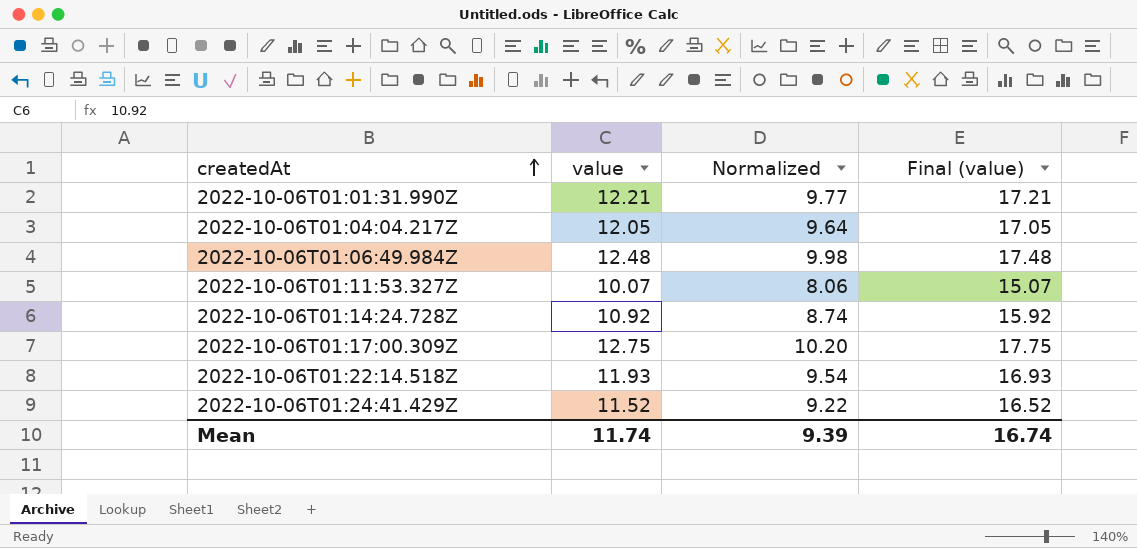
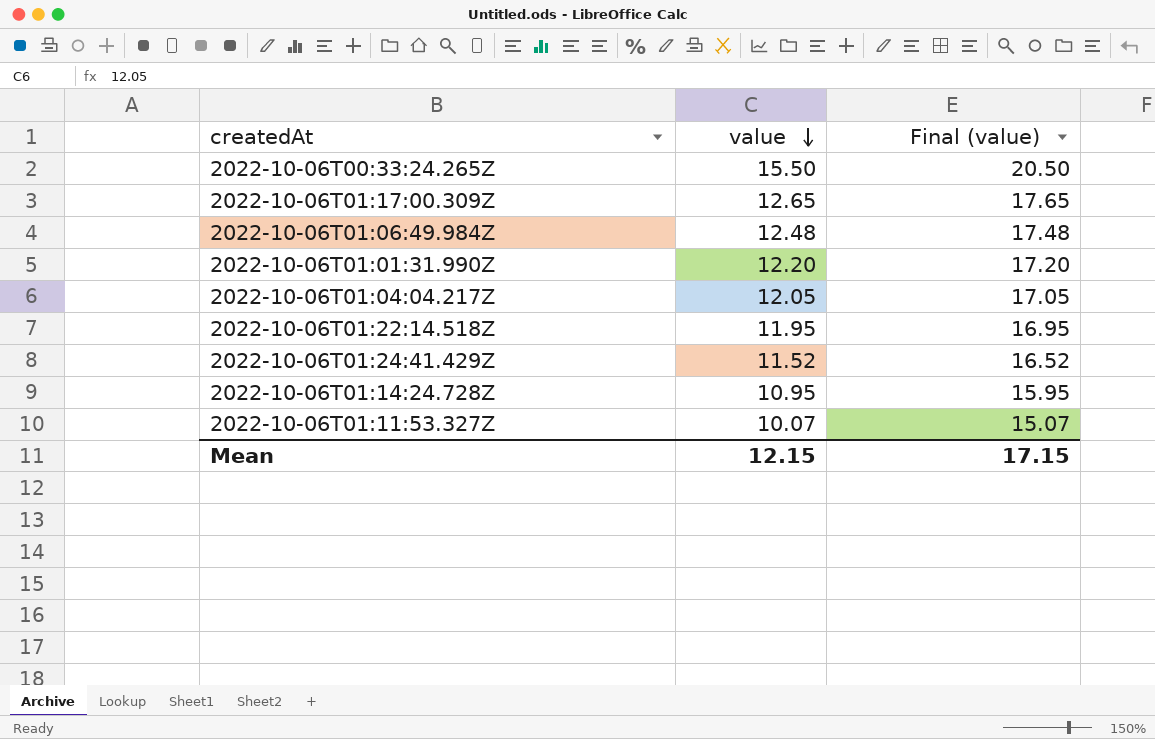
row order: createdAt ascending -> value descending
column Normalized | formula: [value] * 0.8 -> none
row 2022-10-06T00:33:24.265Z: none -> 15.50 | 20.50
2022-10-06T01:17:00.309Z | value: 12.75 -> 12.65
2022-10-06T01:17:00.309Z | Final (value): 17.75 -> 17.65
2022-10-06T01:01:31.990Z | value: 12.21 -> 12.20
2022-10-06T01:01:31.990Z | Final (value): 17.21 -> 17.20
2022-10-06T01:22:14.518Z | value: 11.93 -> 11.95
2022-10-06T01:22:14.518Z | Final (value): 16.93 -> 16.95
2022-10-06T01:14:24.728Z | value: 10.92 -> 10.95
2022-10-06T01:14:24.728Z | Final (value): 15.92 -> 15.95
Mean | value: 11.74 -> 12.15
Mean | Final (value): 16.74 -> 17.15

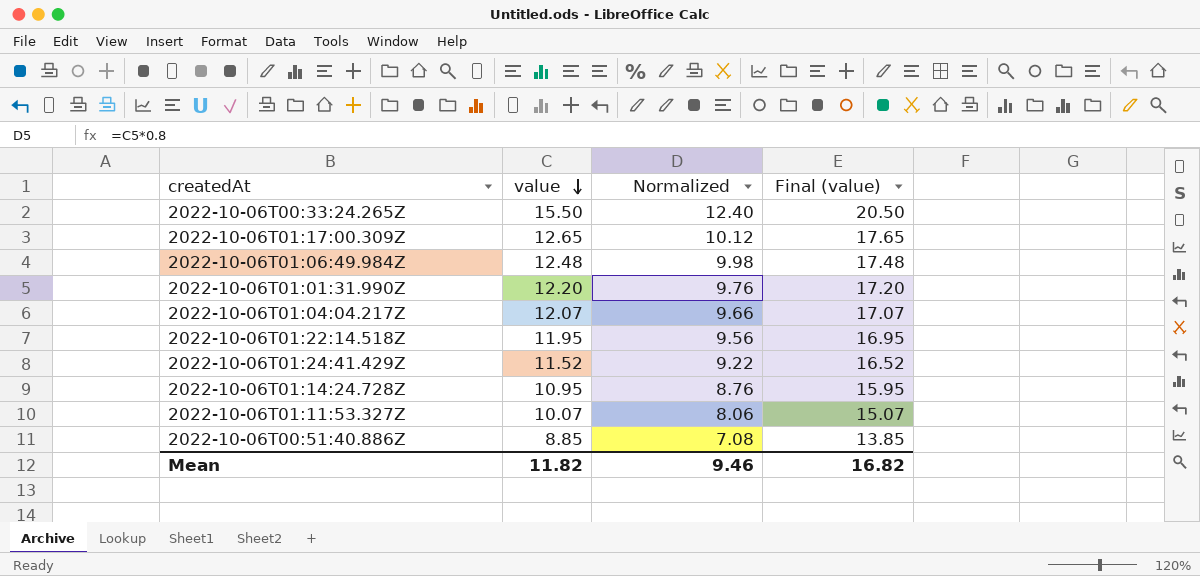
column Normalized | formula: none -> [value] * 0.8
2022-10-06T01:04:04.217Z | value: 12.05 -> 12.07
2022-10-06T01:04:04.217Z | Final (value): 17.05 -> 17.07
row 2022-10-06T00:51:40.886Z: none -> 8.85 | 7.08 | 13.85
Mean | value: 12.15 -> 11.82
Mean | Final (value): 17.15 -> 16.82

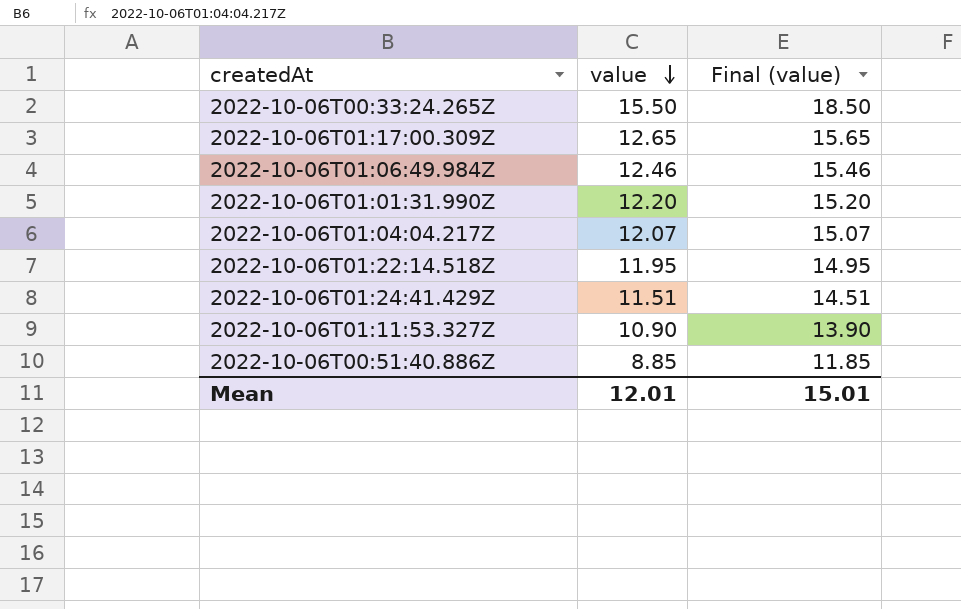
column Normalized | formula: [value] * 0.8 -> none
column Final (value) | formula: [value] + 5 -> [value] + 3
row 2022-10-06T01:14:24.728Z: 10.95 | 8.76 | 15.95 -> none
2022-10-06T01:06:49.984Z | value: 12.48 -> 12.46
2022-10-06T01:24:41.429Z | value: 11.52 -> 11.51
2022-10-06T01:11:53.327Z | value: 10.07 -> 10.90
Mean | value: 11.82 -> 12.01
Mean | Final (value): 16.82 -> 15.01

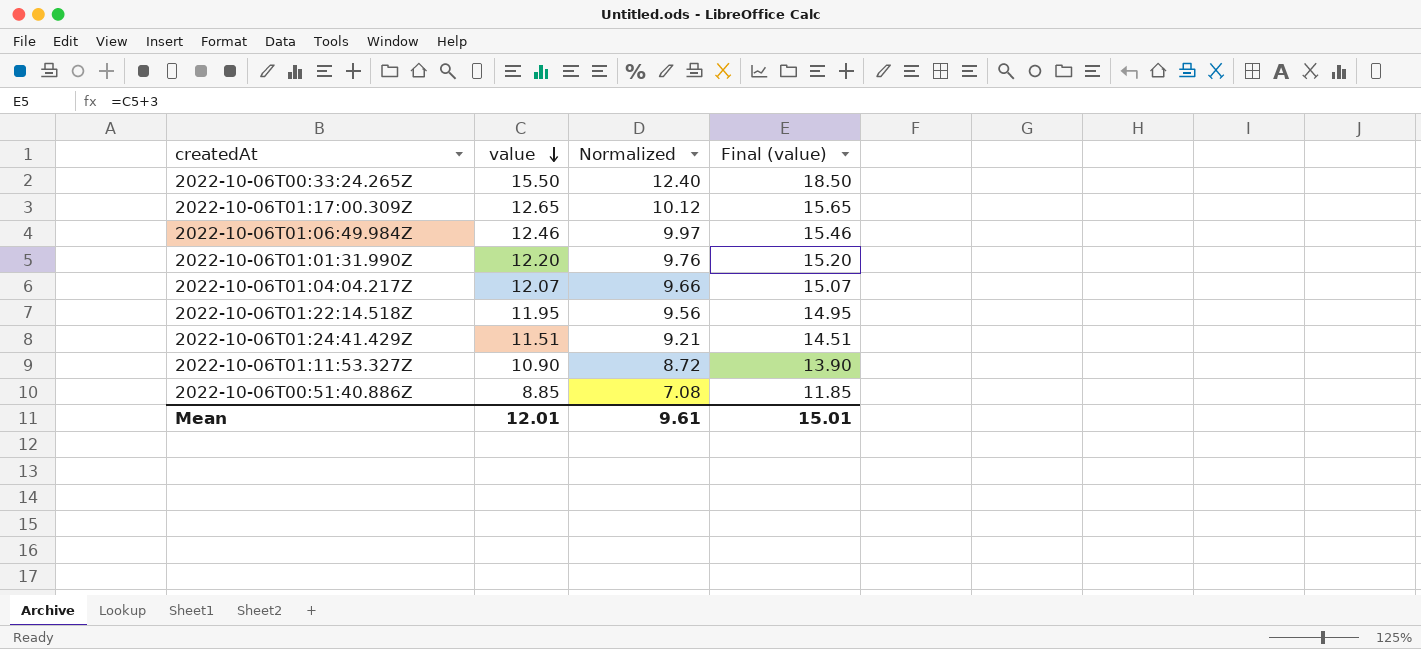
column Normalized | formula: none -> [value] * 0.8

